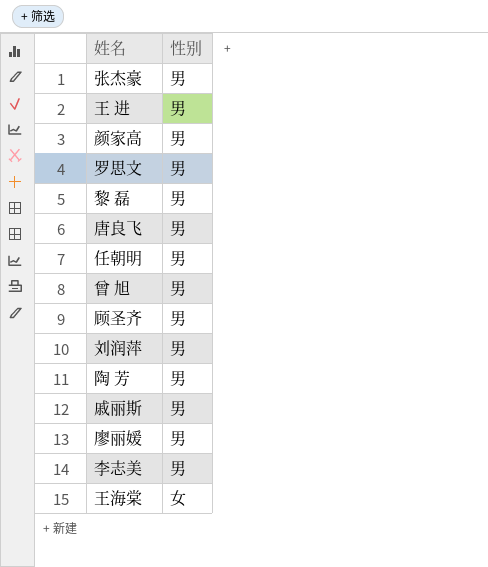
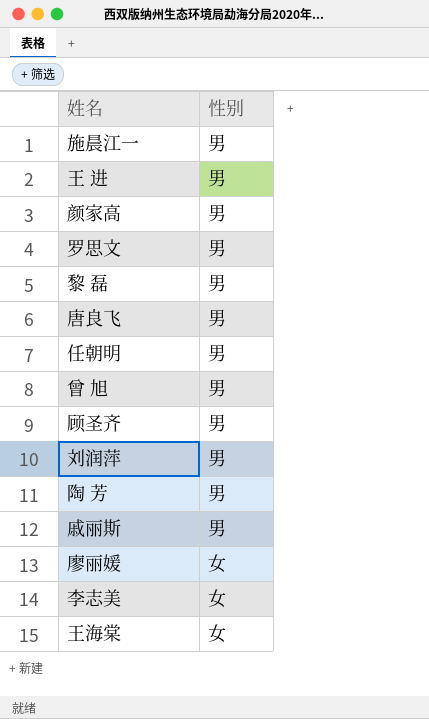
row 张杰豪: 男 -> none
row 施晨江一: none -> 男
廖丽媛 | 性别: 男 -> 女
李志美 | 性别: 男 -> 女

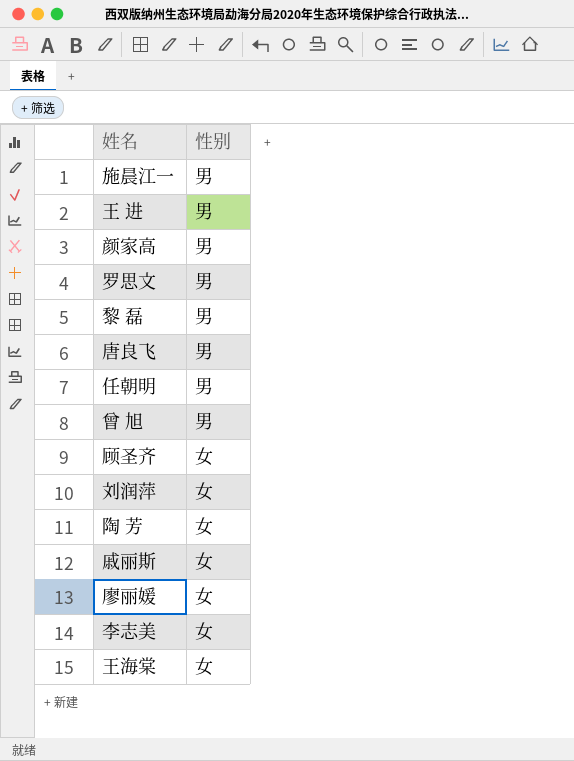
顾圣齐 | 性别: 男 -> 女
刘润萍 | 性别: 男 -> 女
陶 芳 | 性别: 男 -> 女
戚丽斯 | 性别: 男 -> 女

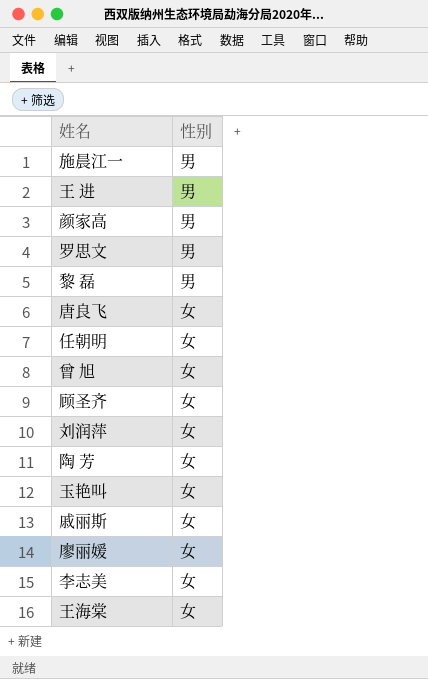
唐良飞 | 性别: 男 -> 女
任朝明 | 性别: 男 -> 女
曾 旭 | 性别: 男 -> 女
row 玉艳叫: none -> 女

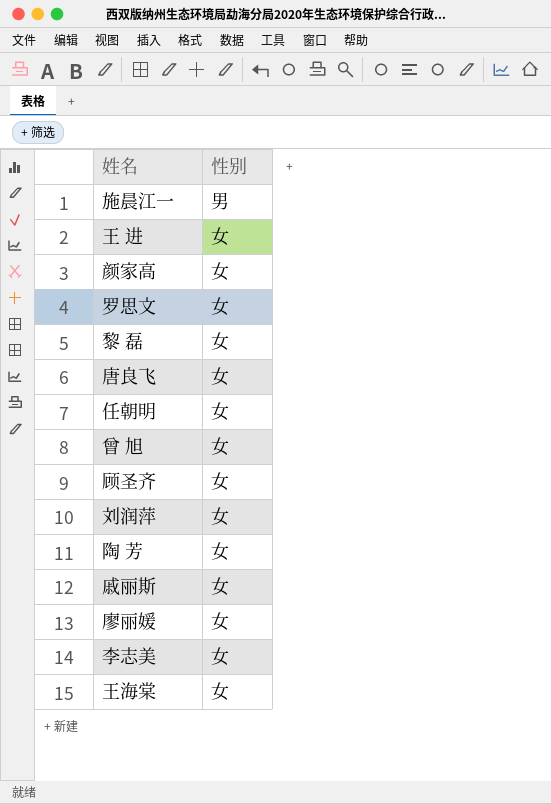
row 玉艳叫: 女 -> none
王 进 | 性别: 男 -> 女
颜家高 | 性别: 男 -> 女
罗思文 | 性别: 男 -> 女
黎 磊 | 性别: 男 -> 女

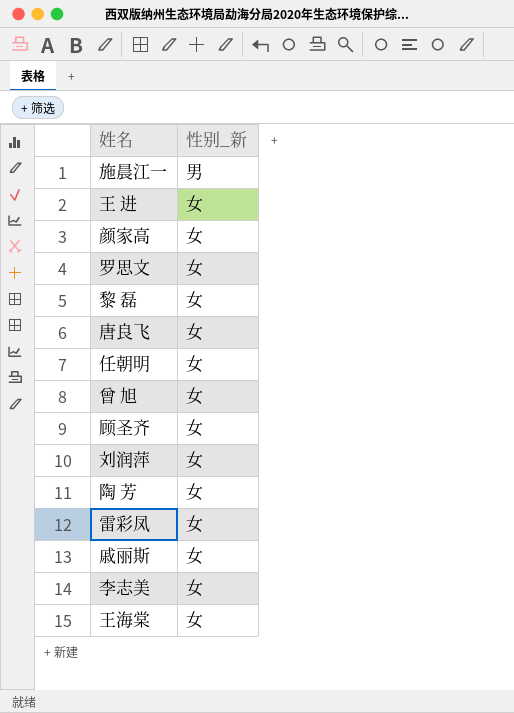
column name: 性别 -> 性别_新
row 廖丽媛: 女 -> none
row 雷彩凤: none -> 女

